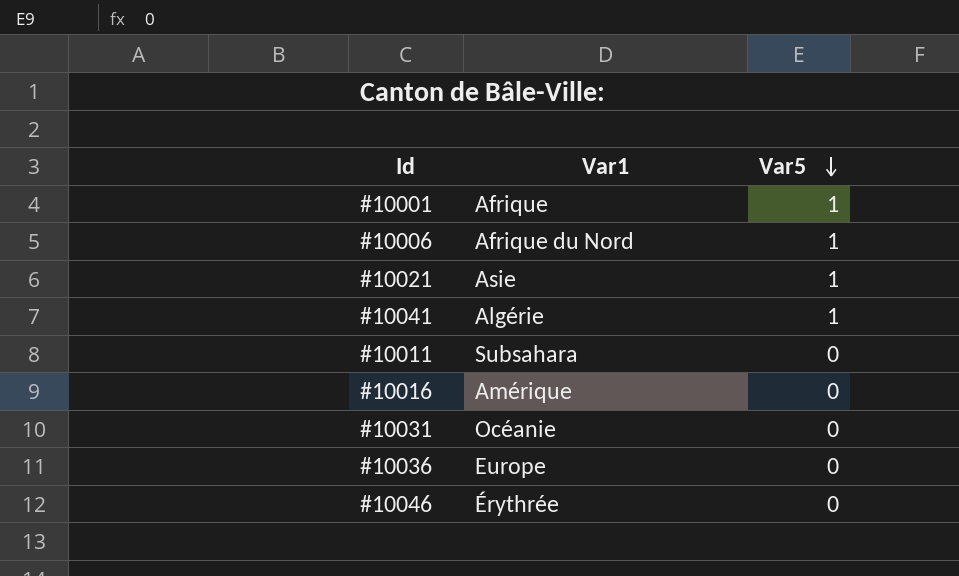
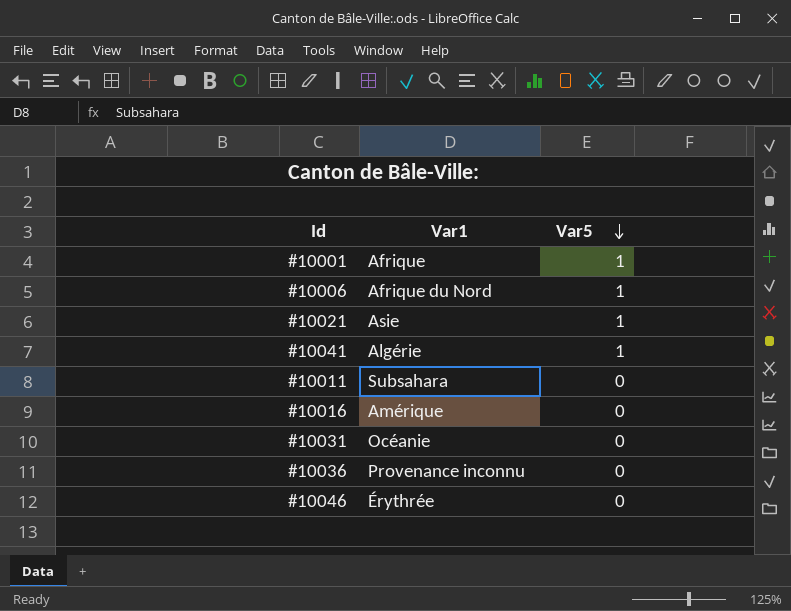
#10036 | Var1: Europe -> Provenance inconnu

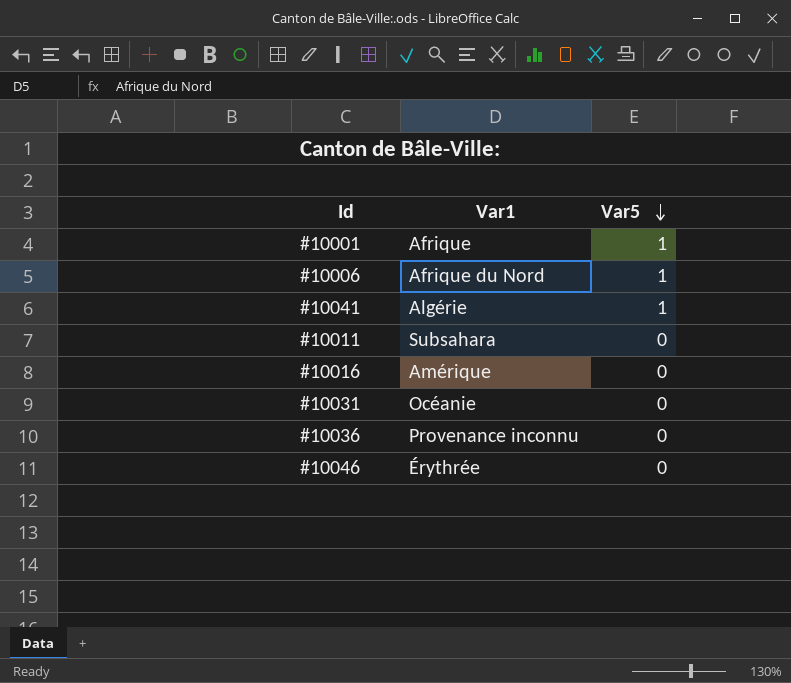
row #10021: Asie | 1 -> none

